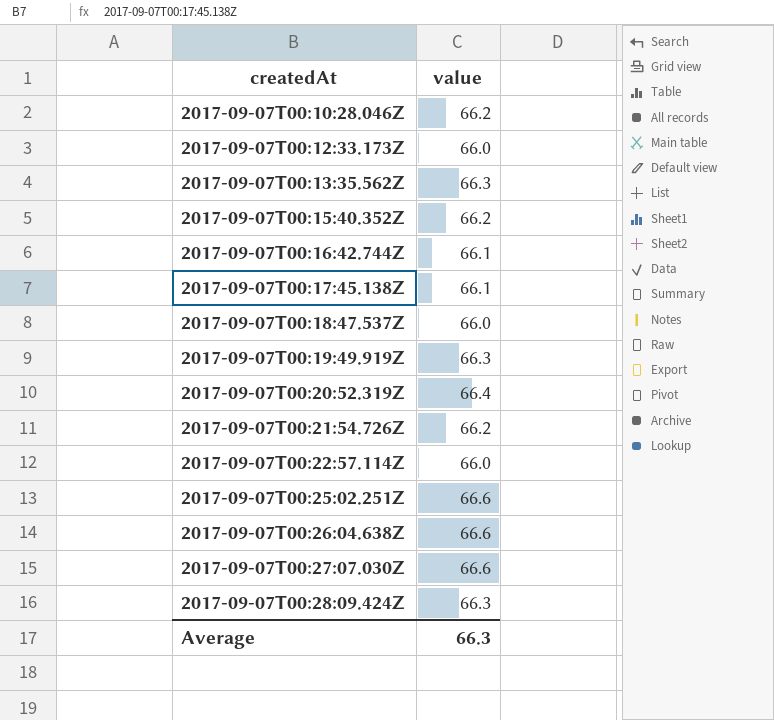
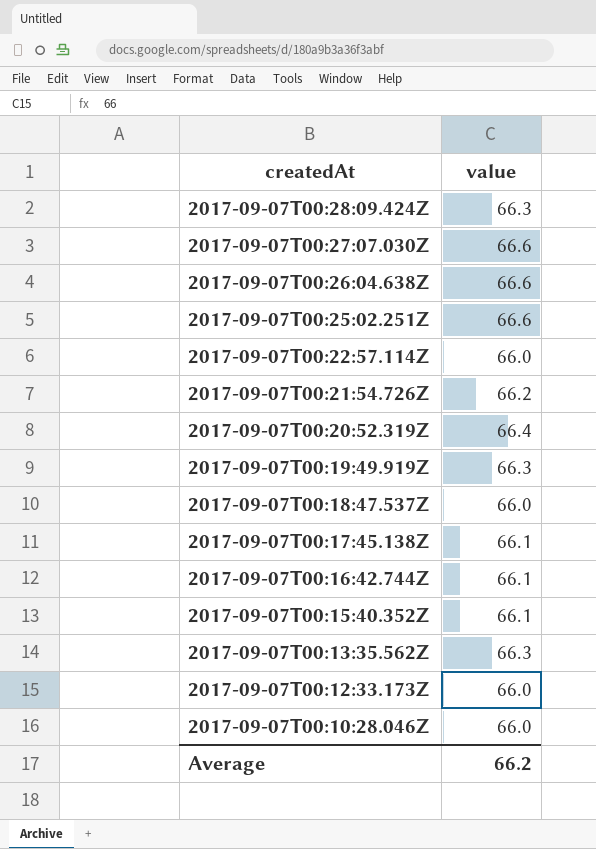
row order: createdAt ascending -> createdAt descending
2017-09-07T00:15:40.352Z | value: 66.2 -> 66.1
2017-09-07T00:10:28.046Z | value: 66.2 -> 66.0
Average | value: 66.3 -> 66.2

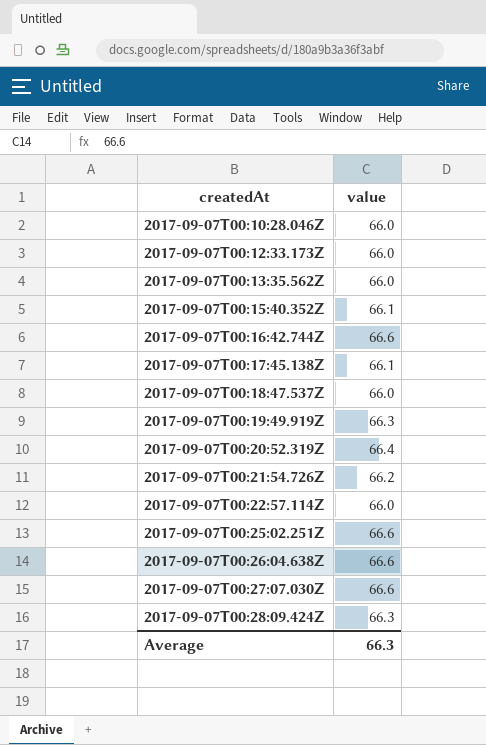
row order: createdAt descending -> createdAt ascending
2017-09-07T00:13:35.562Z | value: 66.3 -> 66.0
2017-09-07T00:16:42.744Z | value: 66.1 -> 66.6
Average | value: 66.2 -> 66.3

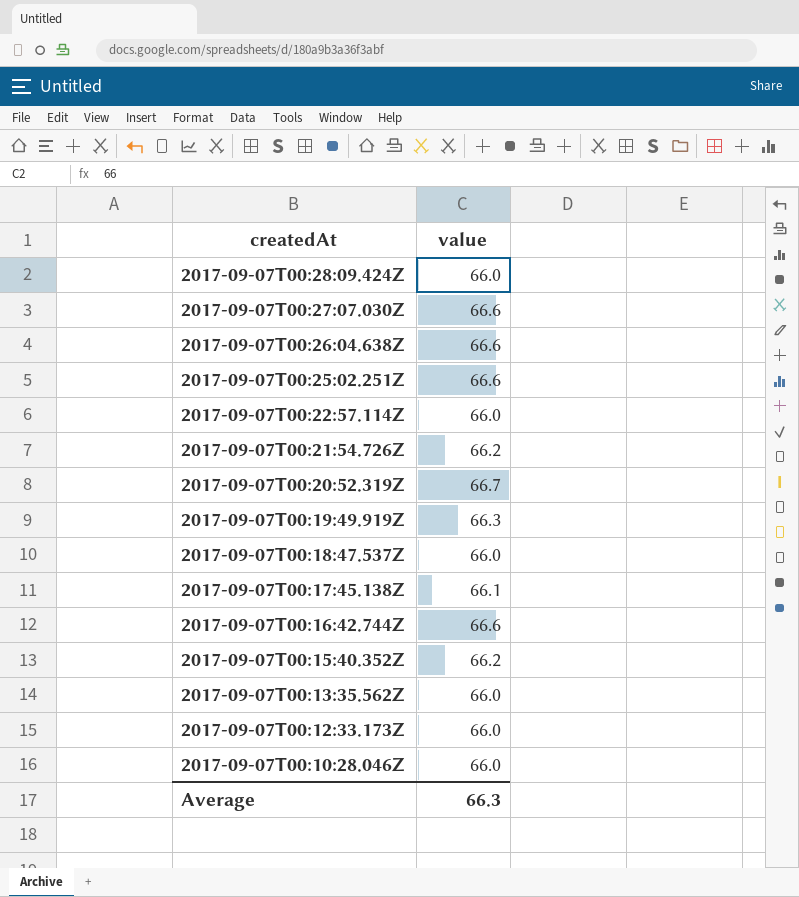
row order: createdAt ascending -> createdAt descending
2017-09-07T00:28:09.424Z | value: 66.3 -> 66.0
2017-09-07T00:20:52.319Z | value: 66.4 -> 66.7
2017-09-07T00:15:40.352Z | value: 66.1 -> 66.2

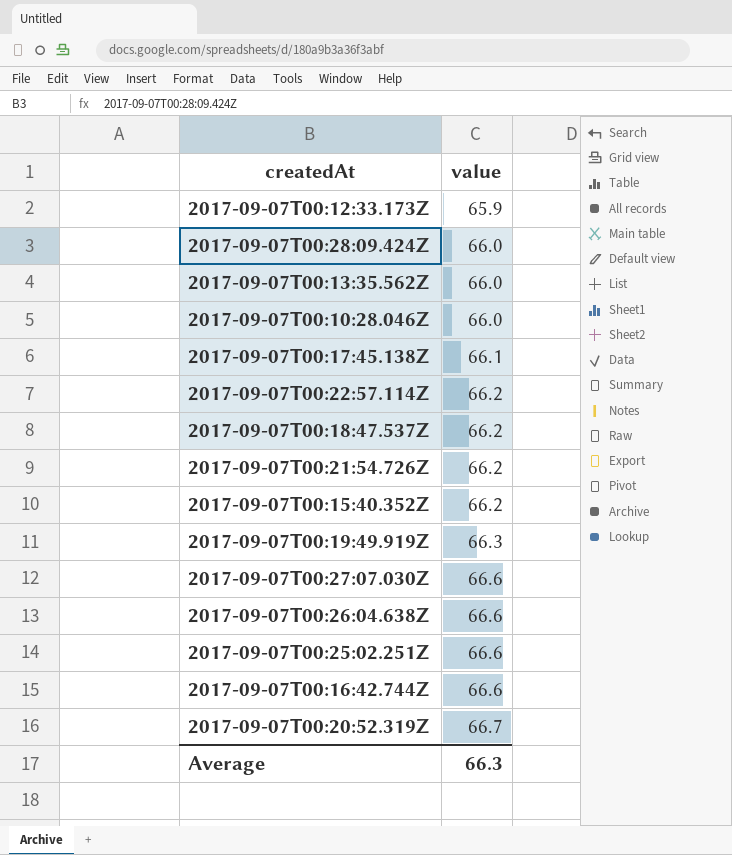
row order: createdAt descending -> value ascending
2017-09-07T00:12:33.173Z | value: 66.0 -> 65.9
2017-09-07T00:22:57.114Z | value: 66.0 -> 66.2
2017-09-07T00:18:47.537Z | value: 66.0 -> 66.2

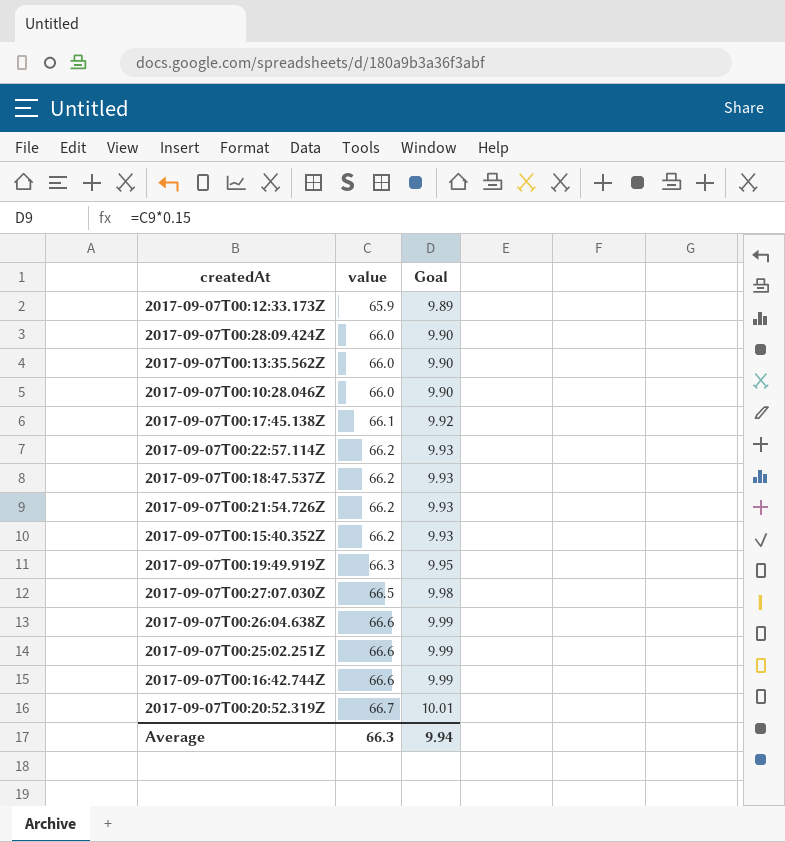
column Goal | formula: none -> [value] * 0.15
2017-09-07T00:27:07.030Z | value: 66.6 -> 66.5

